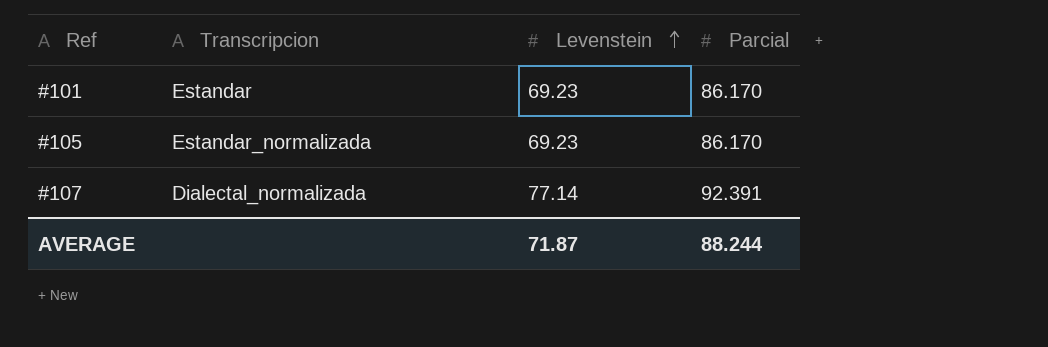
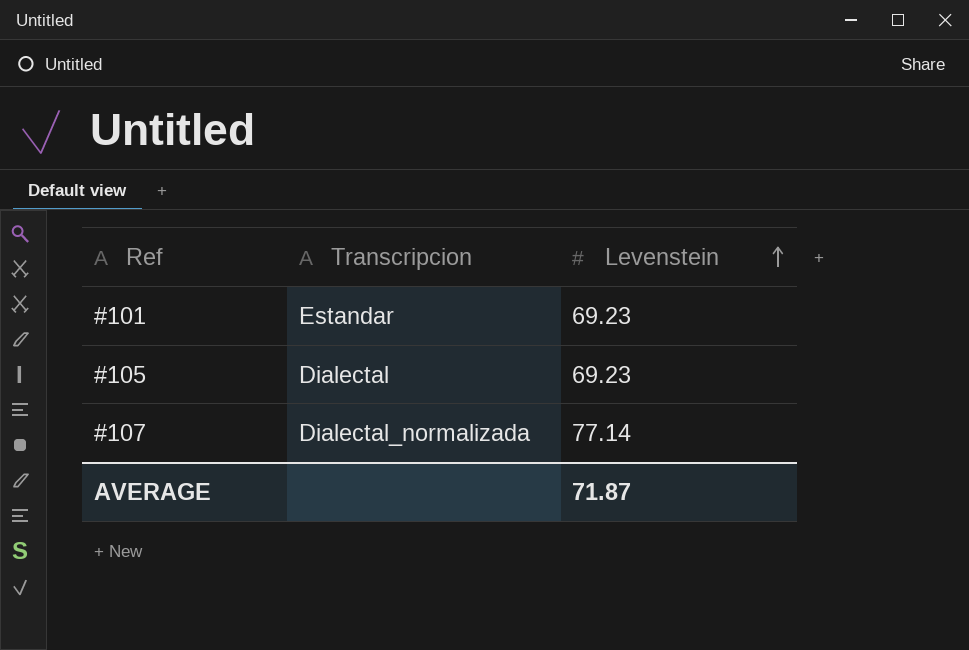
column Parcial | position: 4 -> none
#105 | Transcripcion: Estandar_normalizada -> Dialectal

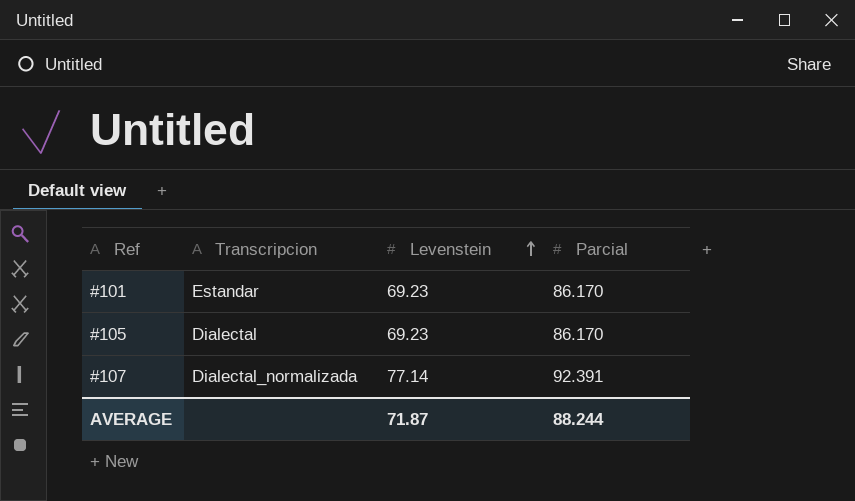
column Parcial | position: none -> 4

